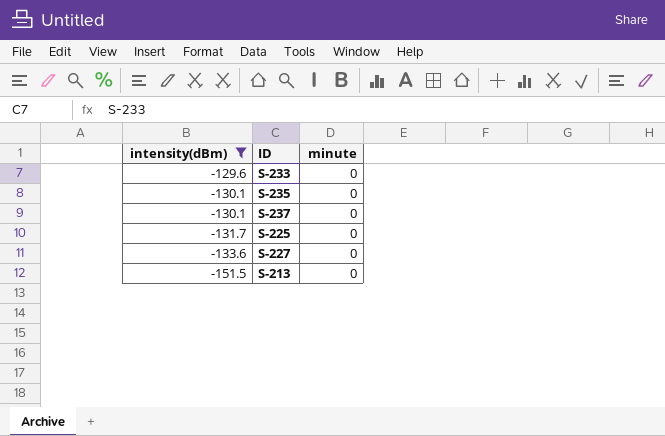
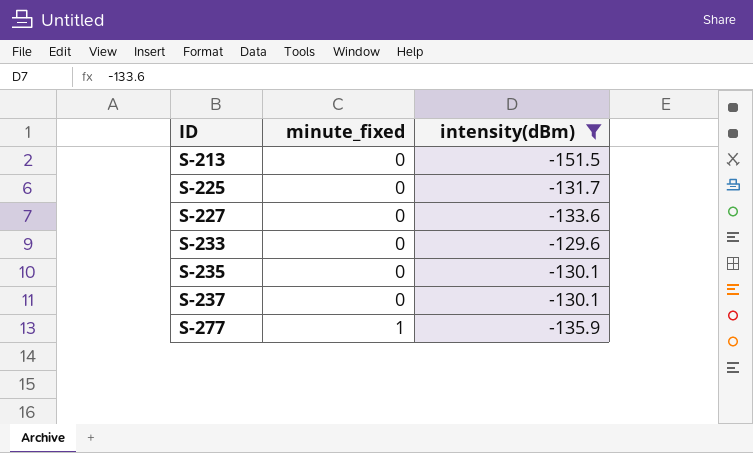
row order: intensity(dBm) descending -> ID ascending
column name: minute -> minute_fixed
column intensity(dBm) | position: 1 -> 3
row S-277: none -> 1 | -135.9

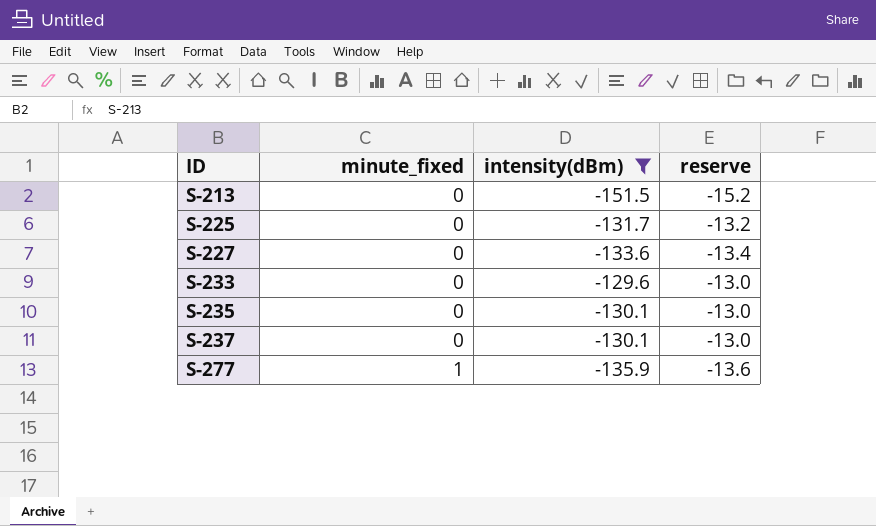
column reserve | formula: none -> [intensity(dBm)] * 0.1

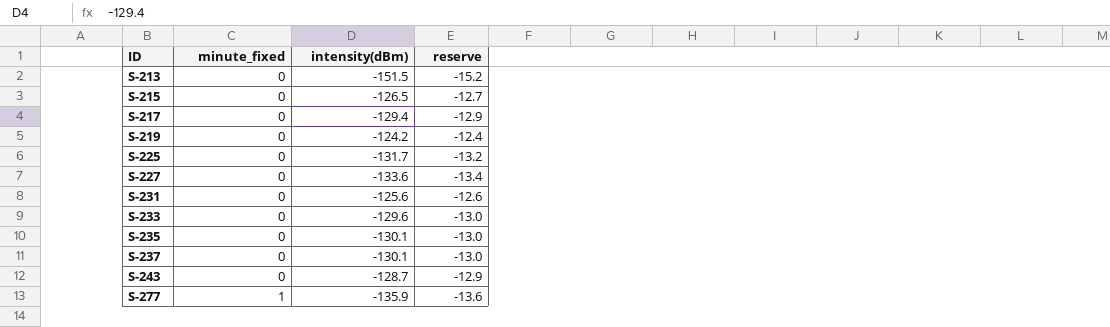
filter: intensity(dBm) <= -129.6 -> none

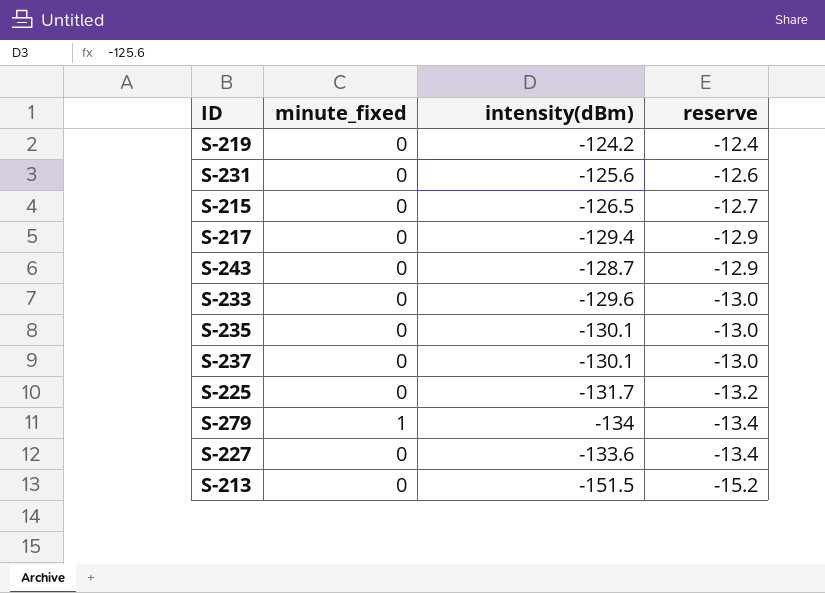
row order: ID ascending -> reserve descending
row S-277: 1 | -135.9 | -13.6 -> none
row S-279: none -> 1 | -134 | -13.4

